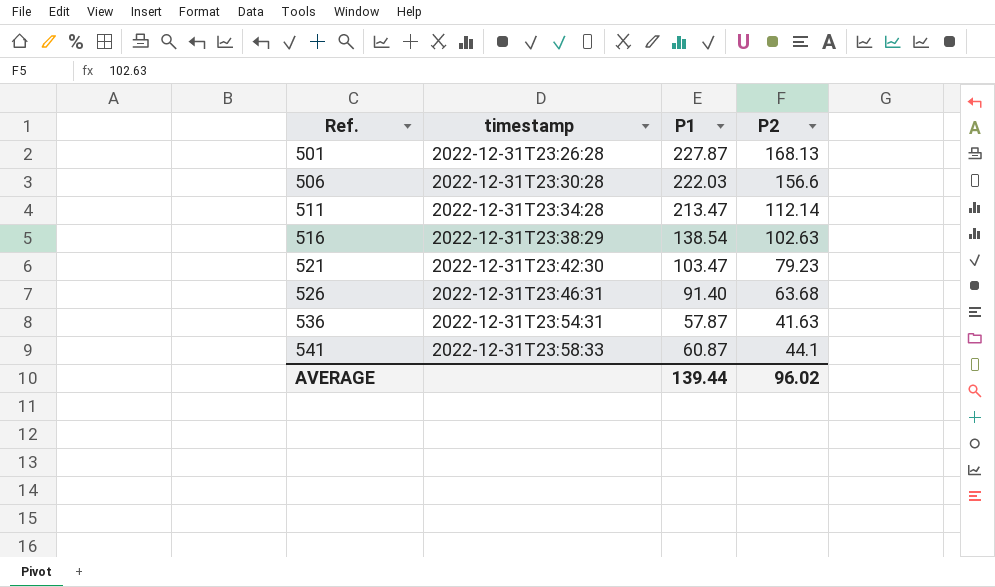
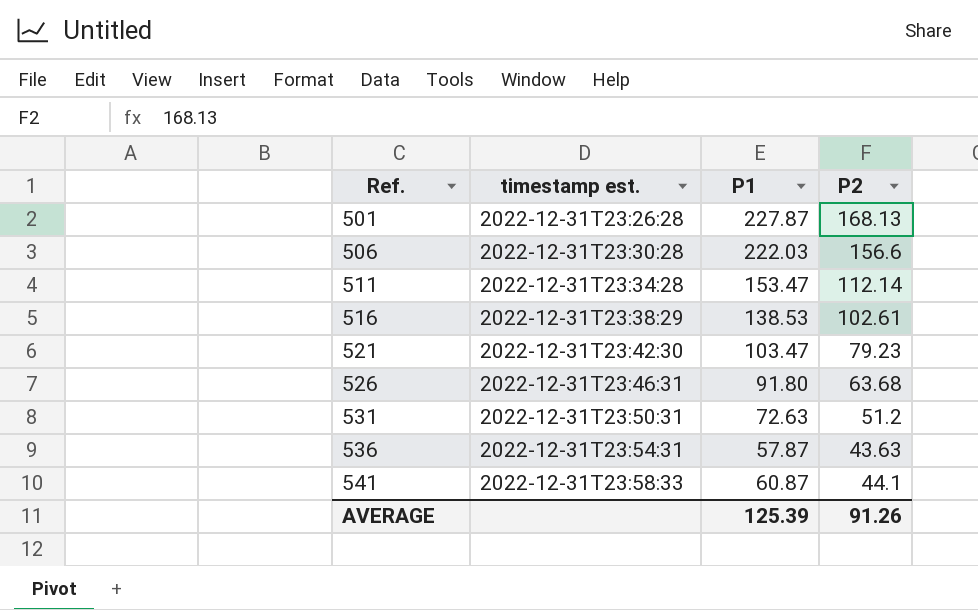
column name: timestamp -> timestamp est.
511 | P1: 213.47 -> 153.47
516 | P1: 138.54 -> 138.53
516 | P2: 102.63 -> 102.61
526 | P1: 91.40 -> 91.80
row 531: none -> 2022-12-31T23:50:31 | 72.63 | 51.2
536 | P2: 41.63 -> 43.63
AVERAGE | P1: 139.44 -> 125.39
AVERAGE | P2: 96.02 -> 91.26

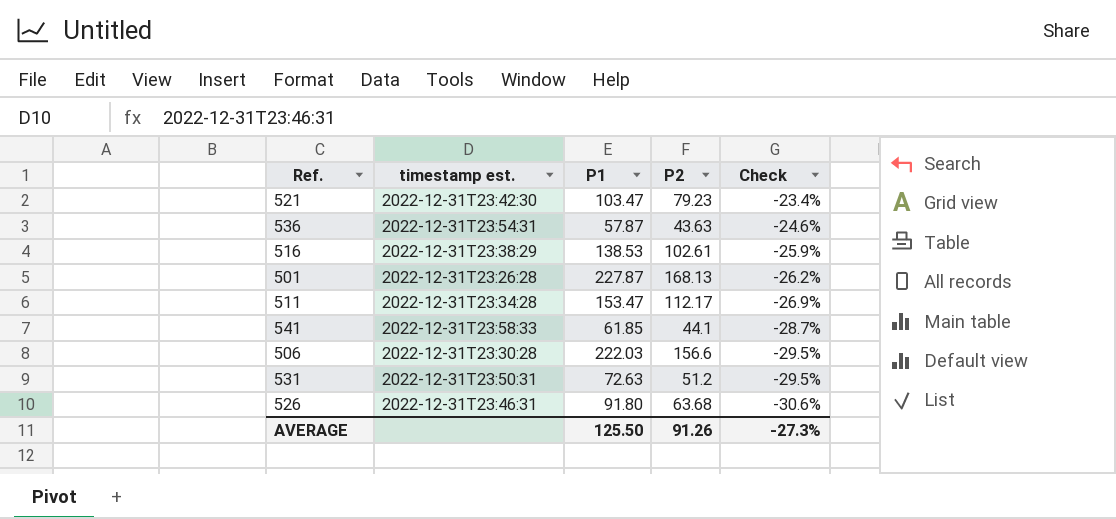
row order: Ref. ascending -> Check descending
column Check | formula: none -> ([P2] - [P1]) / [P1]
511 | P2: 112.14 -> 112.17
541 | P1: 60.87 -> 61.85
AVERAGE | P1: 125.39 -> 125.50

